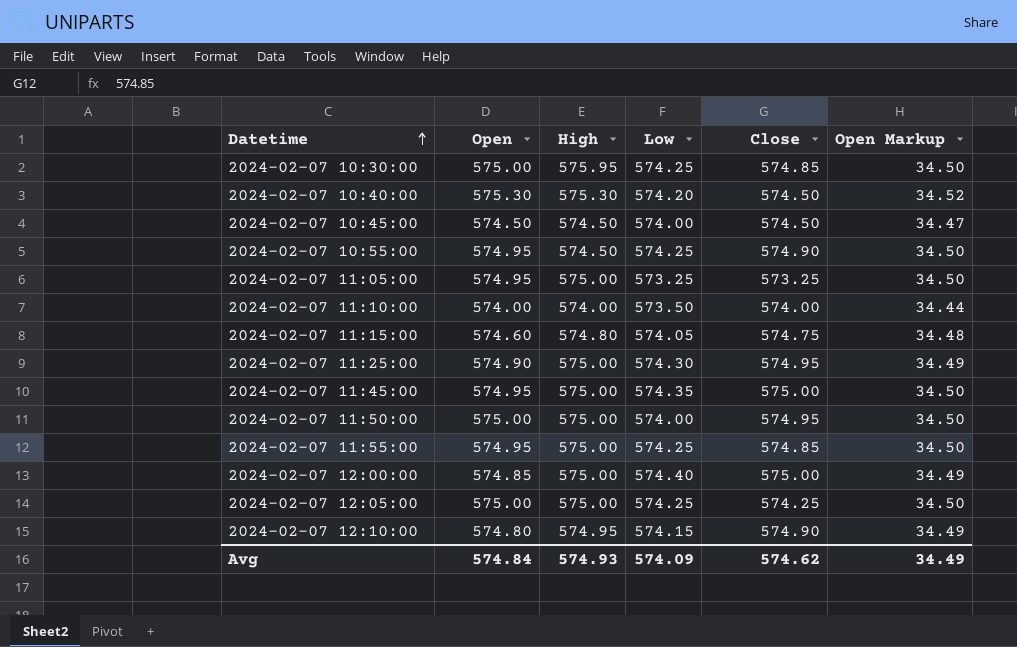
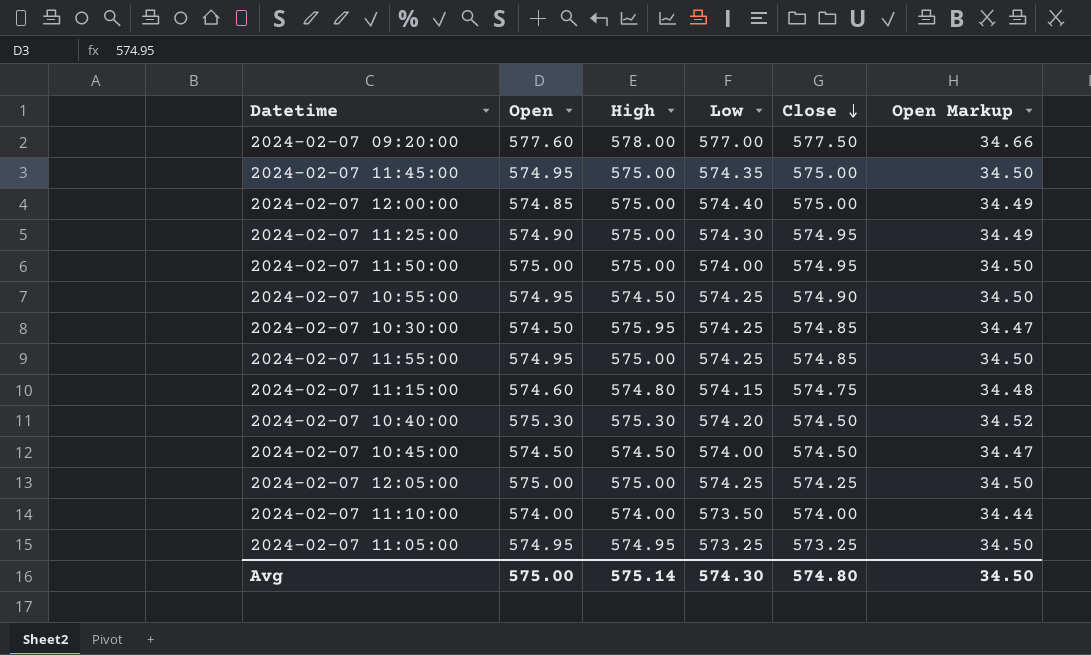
row order: Datetime ascending -> Close descending
row 2024-02-07 12:10:00: 574.80 | 574.95 | 574.15 | 574.90 | 34.49 -> none
row 2024-02-07 09:20:00: none -> 577.60 | 578.00 | 577.00 | 577.50 | 34.66
2024-02-07 10:30:00 | Open: 575.00 -> 574.50
2024-02-07 10:30:00 | Open Markup: 34.50 -> 34.47
2024-02-07 11:15:00 | Low: 574.05 -> 574.15
2024-02-07 11:05:00 | High: 575.00 -> 574.95
Avg | Open: 574.84 -> 575.00
Avg | High: 574.93 -> 575.14
Avg | Low: 574.09 -> 574.30
Avg | Close: 574.62 -> 574.80
Avg | Open Markup: 34.49 -> 34.50

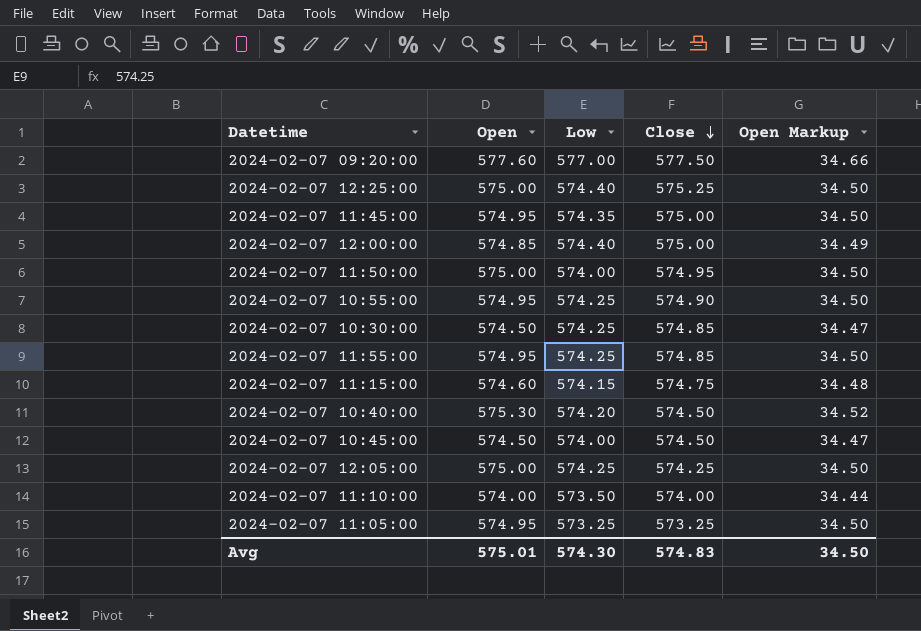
column High | position: 3 -> none
row 2024-02-07 11:25:00: 574.90 | 575.00 | 574.30 | 574.95 | 34.49 -> none
row 2024-02-07 12:25:00: none -> 575.00 | 574.40 | 575.25 | 34.50
Avg | Open: 575.00 -> 575.01
Avg | Close: 574.80 -> 574.83

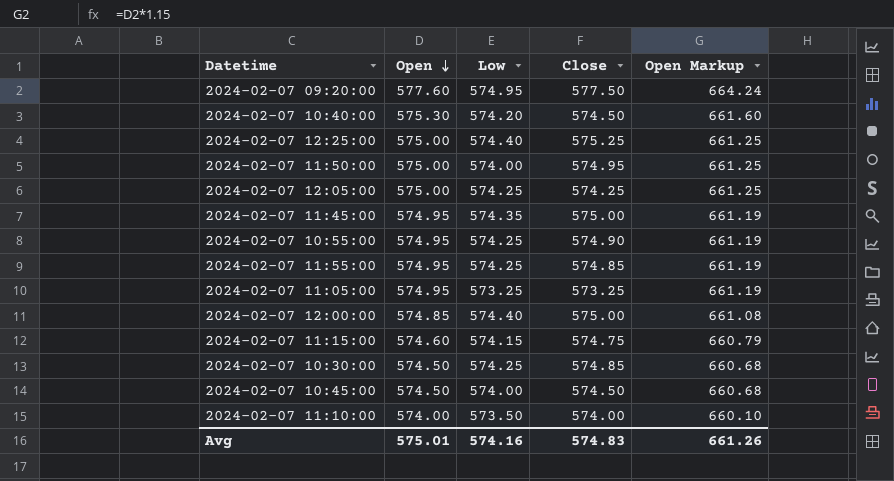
row order: Close descending -> Open descending
column Open Markup | formula: [Open] * 0.06 -> [Open] * 1.15
2024-02-07 09:20:00 | Low: 577.00 -> 574.95
Avg | Low: 574.30 -> 574.16
Avg | Open Markup: 34.50 -> 661.26

